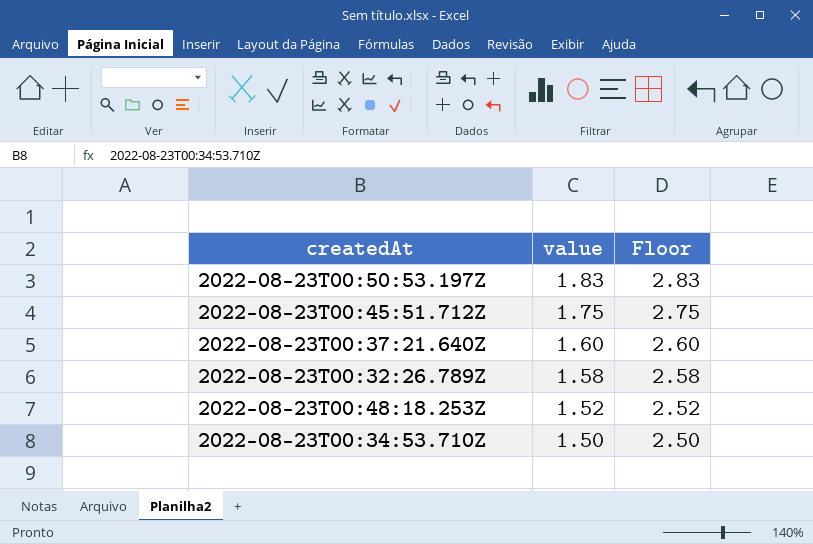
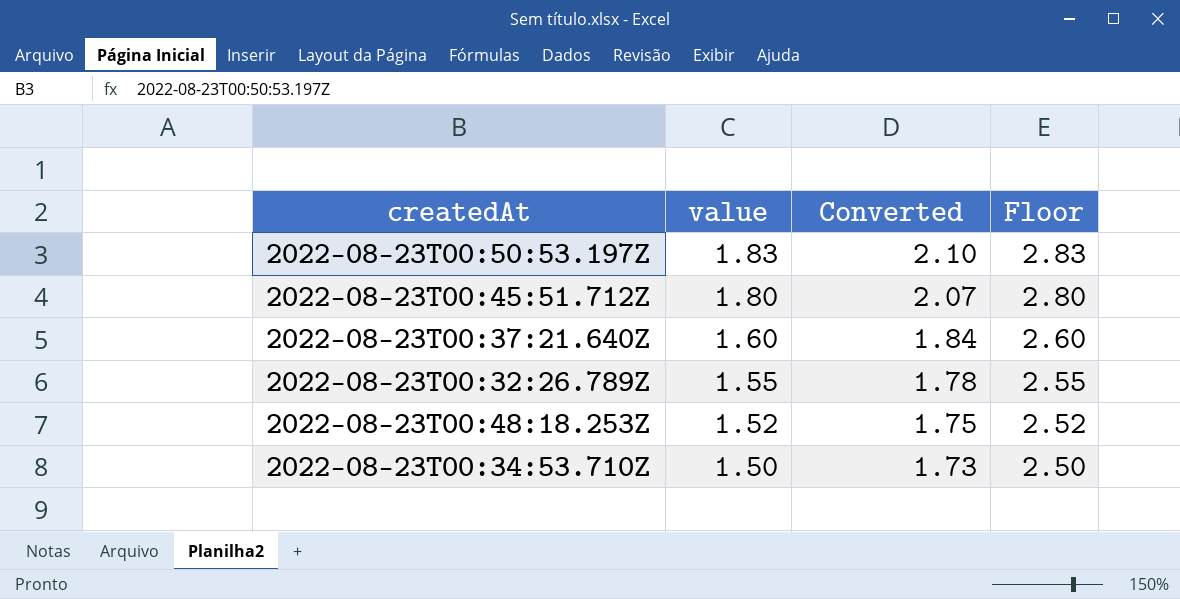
column Converted | formula: none -> [value] * 1.15
2022-08-23T00:45:51.712Z | value: 1.75 -> 1.80
2022-08-23T00:45:51.712Z | Floor: 2.75 -> 2.80
2022-08-23T00:32:26.789Z | value: 1.58 -> 1.55
2022-08-23T00:32:26.789Z | Floor: 2.58 -> 2.55

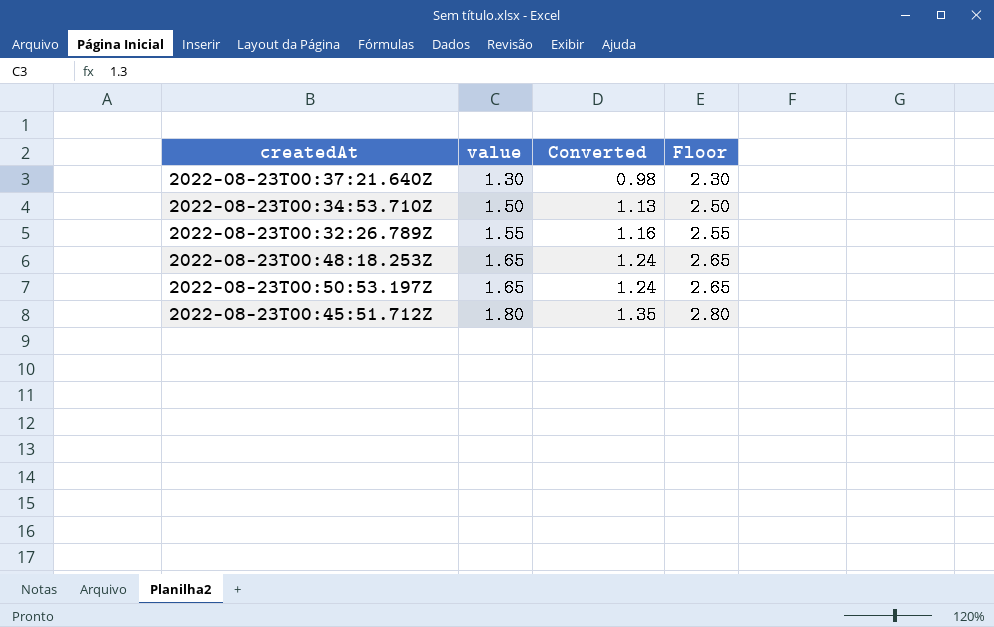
row order: value descending -> value ascending
column Converted | formula: [value] * 1.15 -> [value] * 0.75
2022-08-23T00:37:21.640Z | value: 1.60 -> 1.30
2022-08-23T00:37:21.640Z | Floor: 2.60 -> 2.30
2022-08-23T00:48:18.253Z | value: 1.52 -> 1.65
2022-08-23T00:48:18.253Z | Floor: 2.52 -> 2.65
2022-08-23T00:50:53.197Z | value: 1.83 -> 1.65
2022-08-23T00:50:53.197Z | Floor: 2.83 -> 2.65

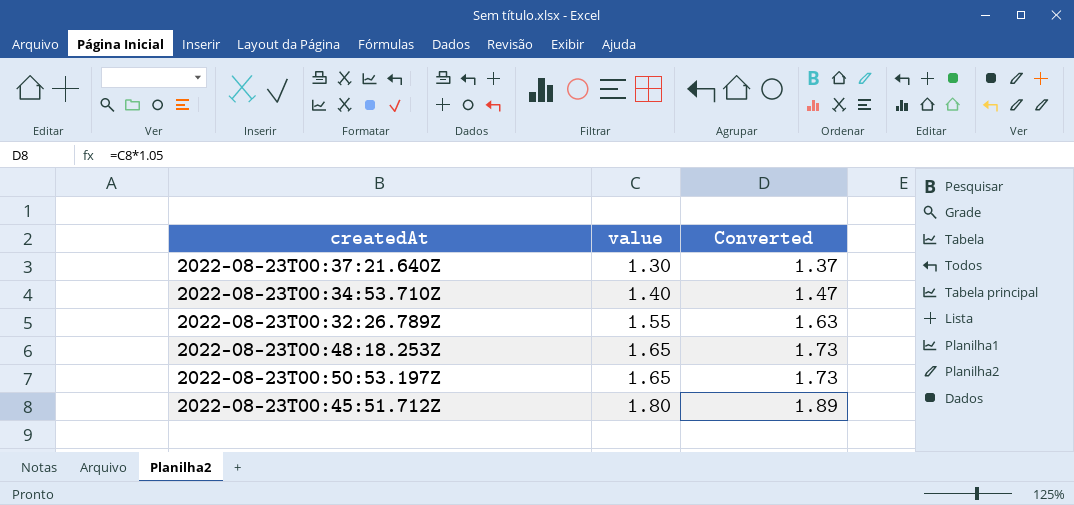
column Floor | formula: [value] + 1 -> none
column Converted | formula: [value] * 0.75 -> [value] * 1.05
2022-08-23T00:34:53.710Z | value: 1.50 -> 1.40

